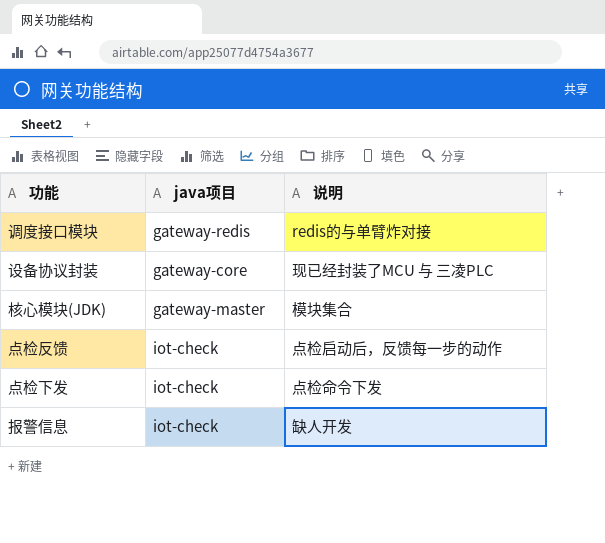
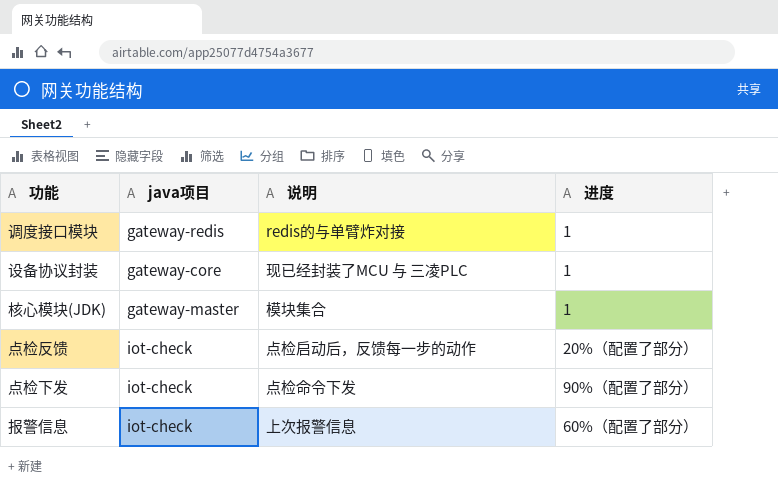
column 进度 | position: none -> 4
报警信息 | 说明: 缺人开发 -> 上次报警信息

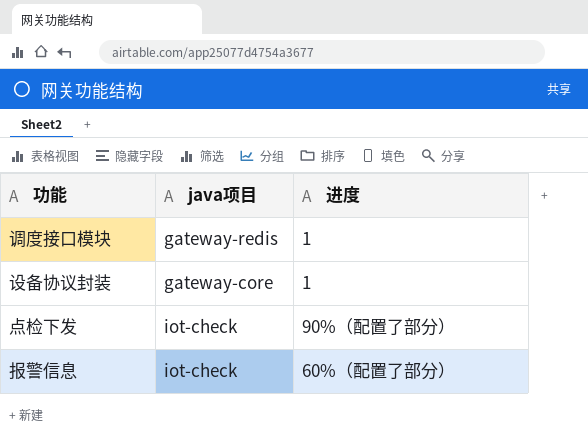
column 说明 | position: 3 -> none
row 核心模块(JDK): gateway-master | 模块集合 | 1 -> none
row 点检反馈: iot-check | 点检启动后，反馈每一步的动作 | 20%（配置了部分） -> none

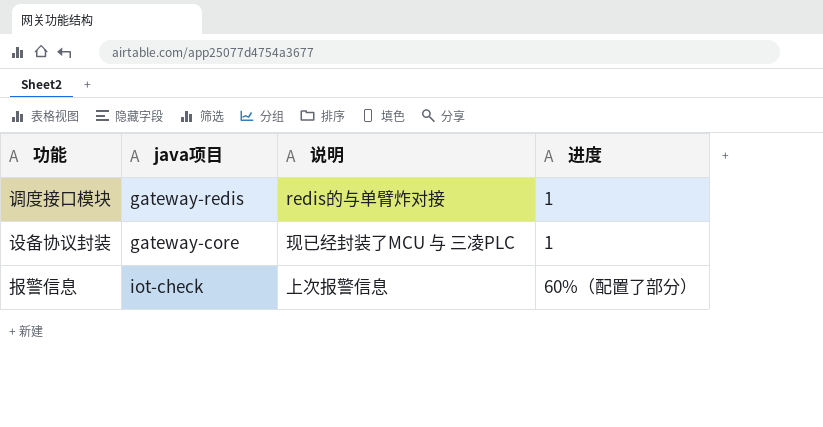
column 说明 | position: none -> 3
row 点检下发: iot-check | 90%（配置了部分） -> none

